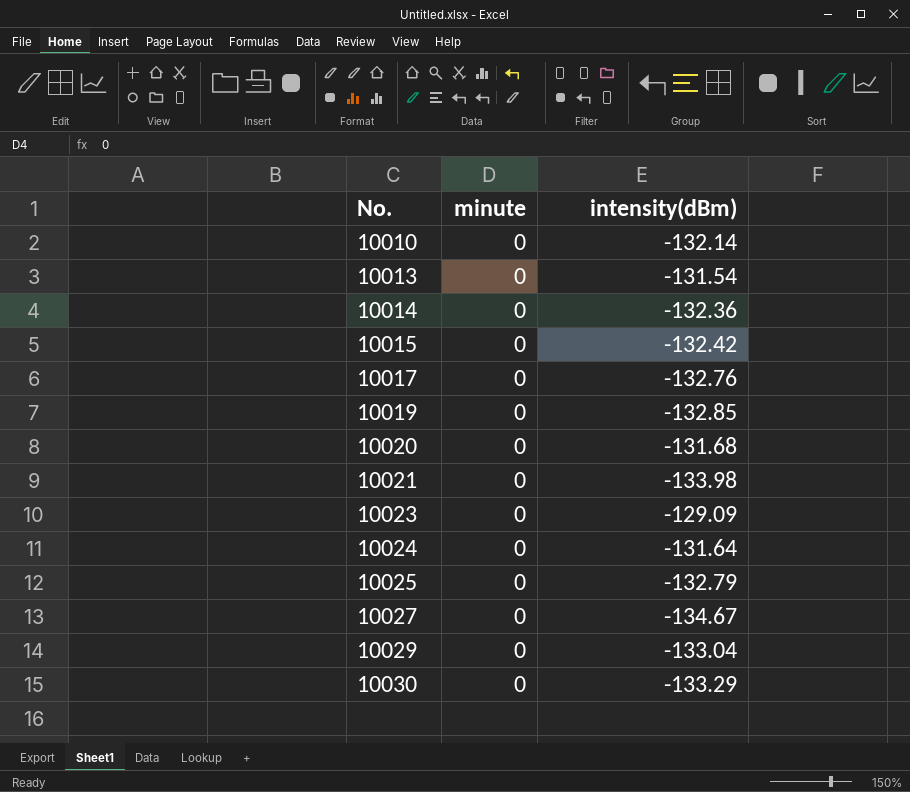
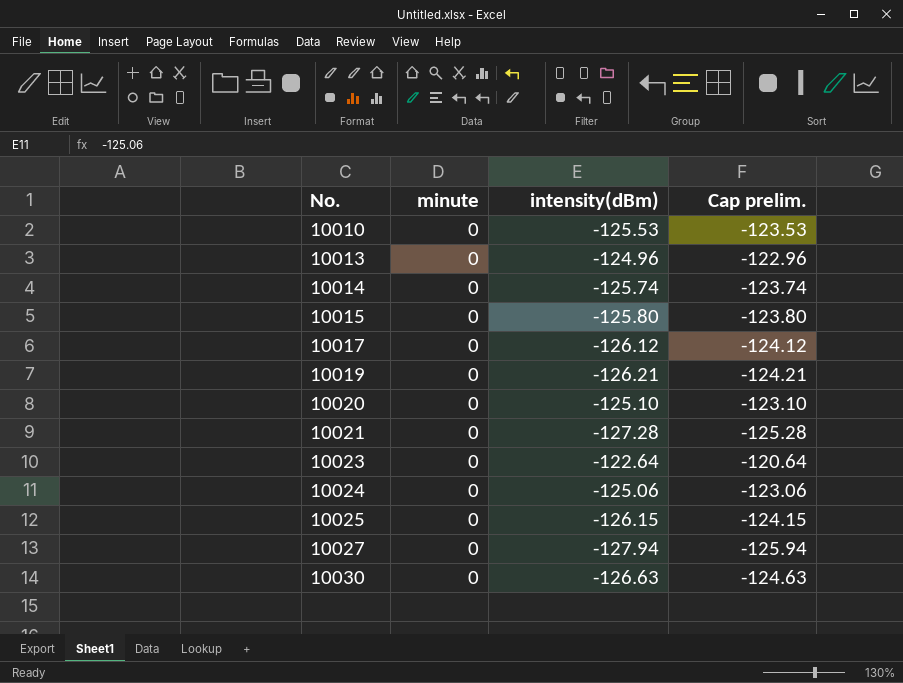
column Cap prelim. | formula: none -> [intensity(dBm)] + 2
row 10029: 0 | -133.04 -> none
10010 | intensity(dBm): -132.14 -> -125.53
10013 | intensity(dBm): -131.54 -> -124.96
10014 | intensity(dBm): -132.36 -> -125.74
10015 | intensity(dBm): -132.42 -> -125.80
10017 | intensity(dBm): -132.76 -> -126.12
10019 | intensity(dBm): -132.85 -> -126.21
10020 | intensity(dBm): -131.68 -> -125.10
10021 | intensity(dBm): -133.98 -> -127.28
10023 | intensity(dBm): -129.09 -> -122.64
10024 | intensity(dBm): -131.64 -> -125.06
10025 | intensity(dBm): -132.79 -> -126.15
10027 | intensity(dBm): -134.67 -> -127.94
10030 | intensity(dBm): -133.29 -> -126.63

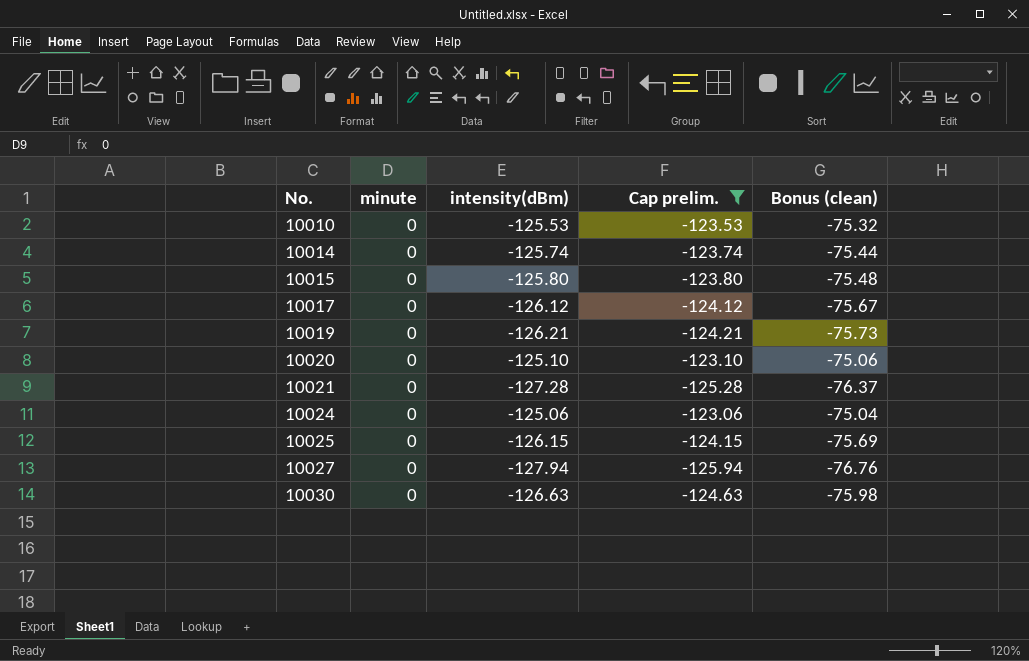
filter: none -> Cap prelim. <= -123.06
column Bonus (clean) | formula: none -> [intensity(dBm)] * 0.6

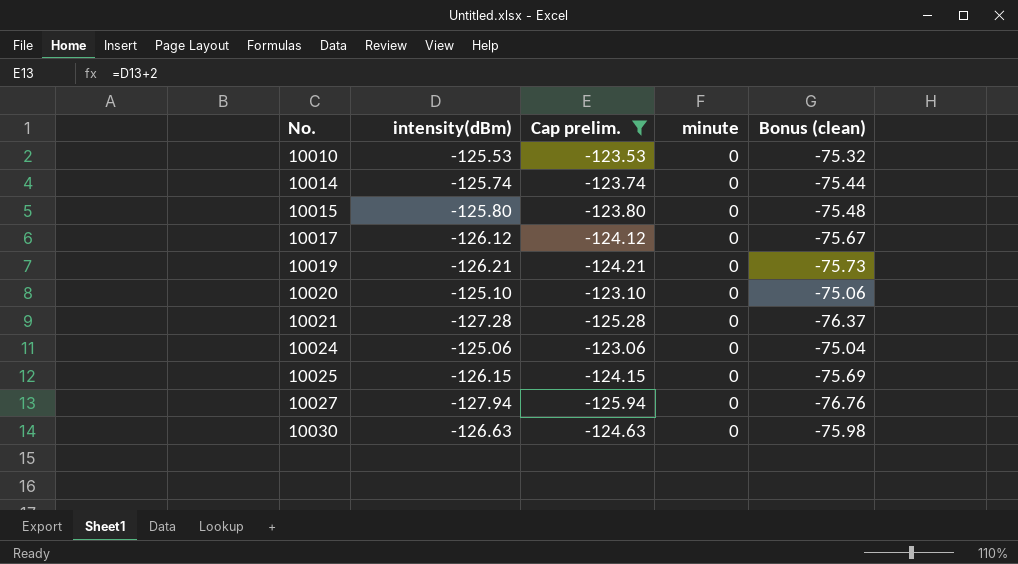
column minute | position: 2 -> 4

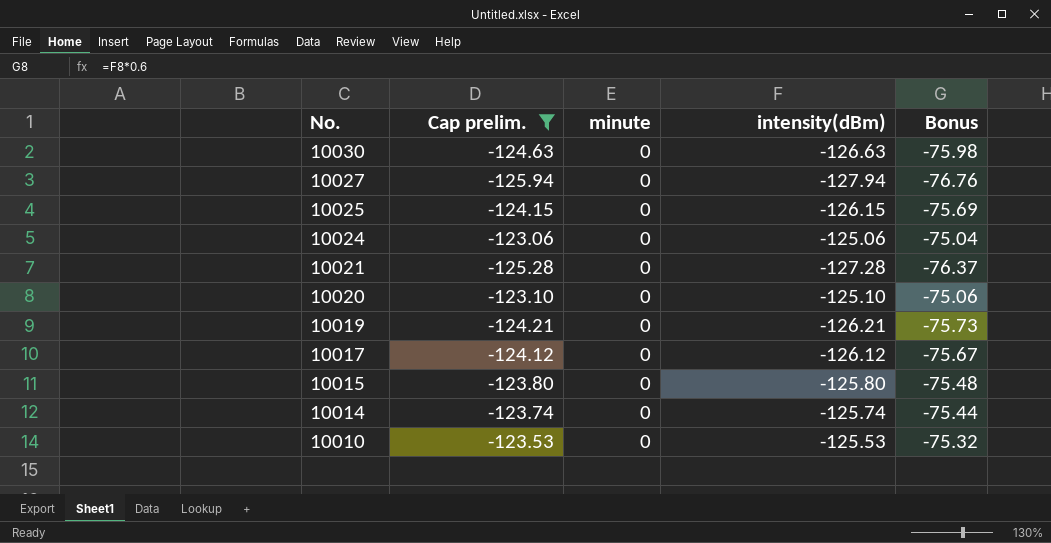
row order: No. ascending -> No. descending
column intensity(dBm) | position: 2 -> 4
column name: Bonus (clean) -> Bonus

